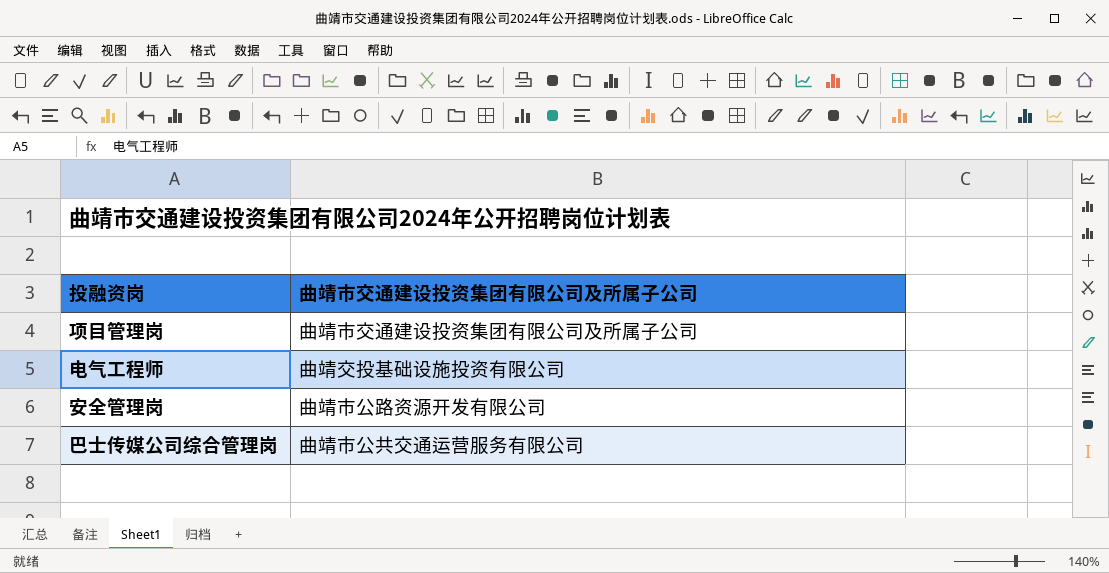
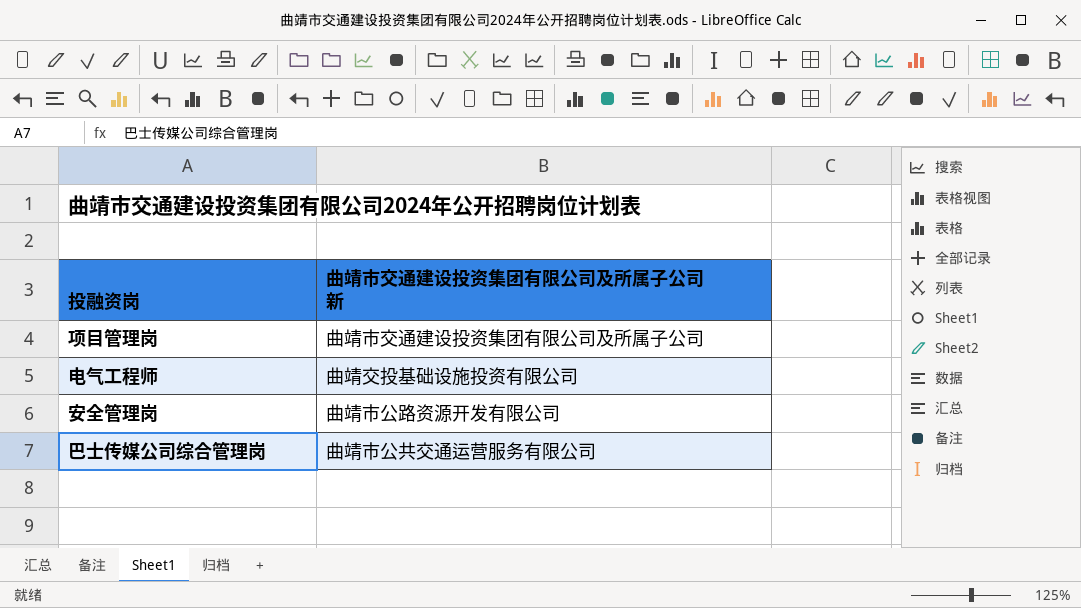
column name: 曲靖市交通建设投资集团有限公司及所属子公司 -> 曲靖市交通建设投资集团有限公司及所属子公司 新

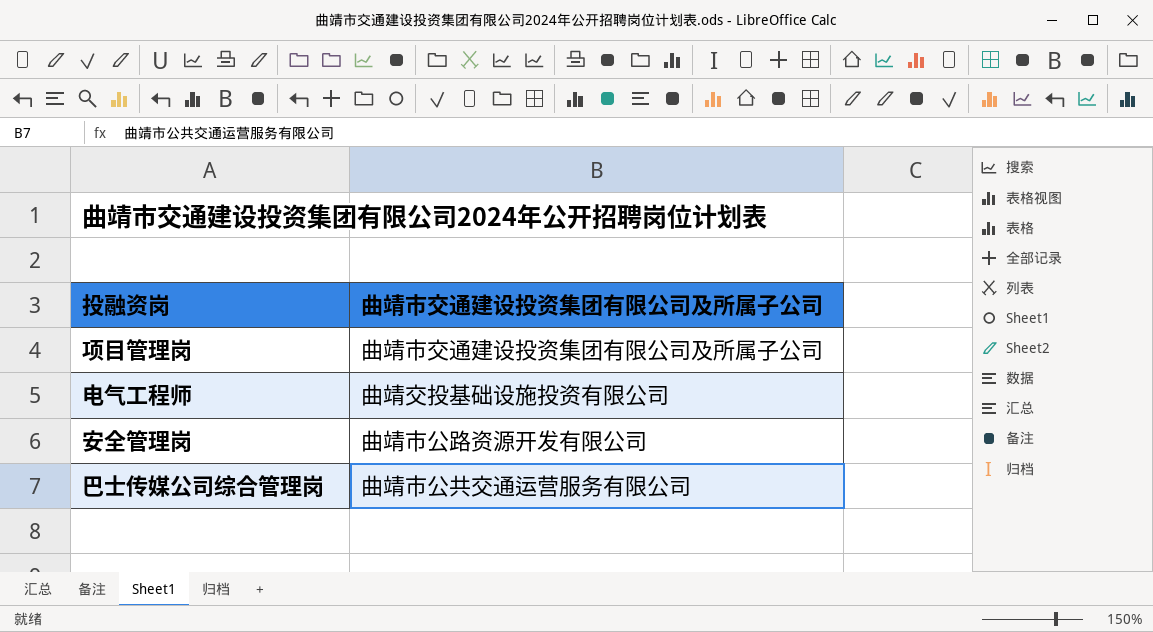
column name: 曲靖市交通建设投资集团有限公司及所属子公司 新 -> 曲靖市交通建设投资集团有限公司及所属子公司

